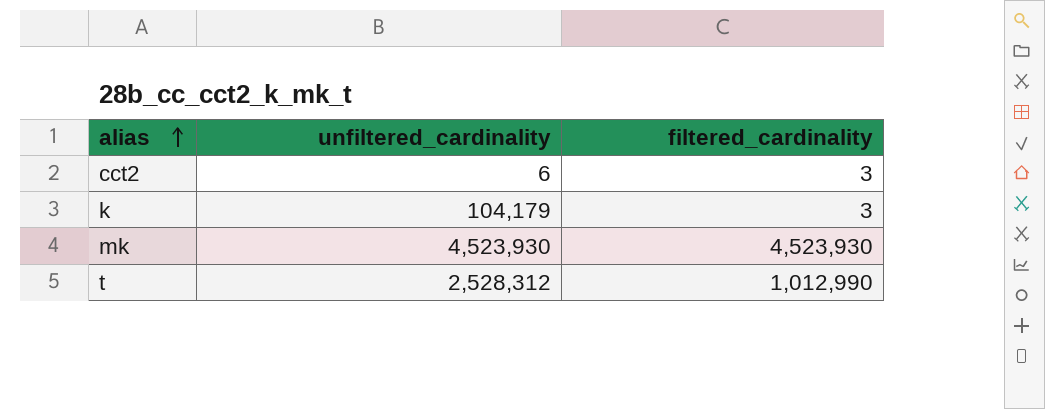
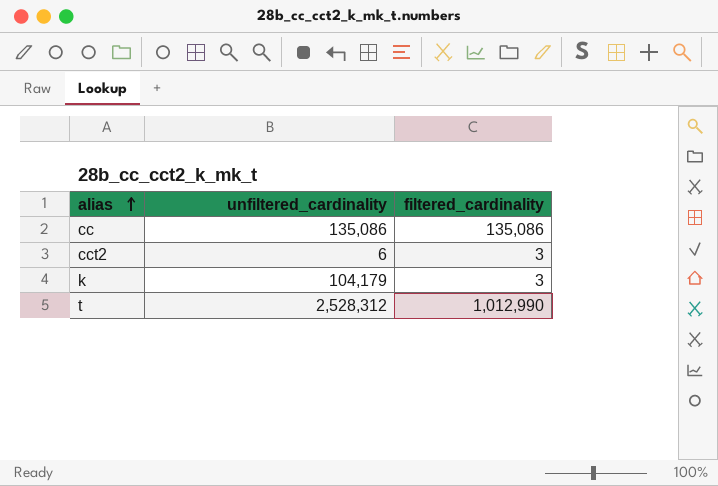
row mk: 4,523,930 | 4,523,930 -> none
row cc: none -> 135,086 | 135,086

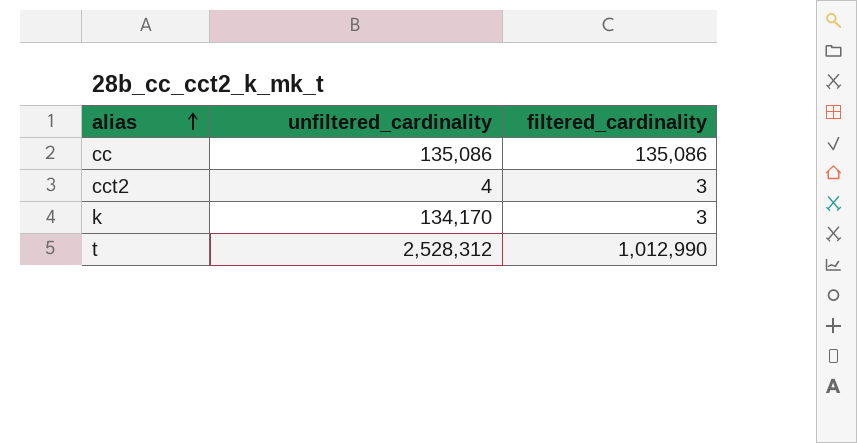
cct2 | unfiltered_cardinality: 6 -> 4
k | unfiltered_cardinality: 104,179 -> 134,170

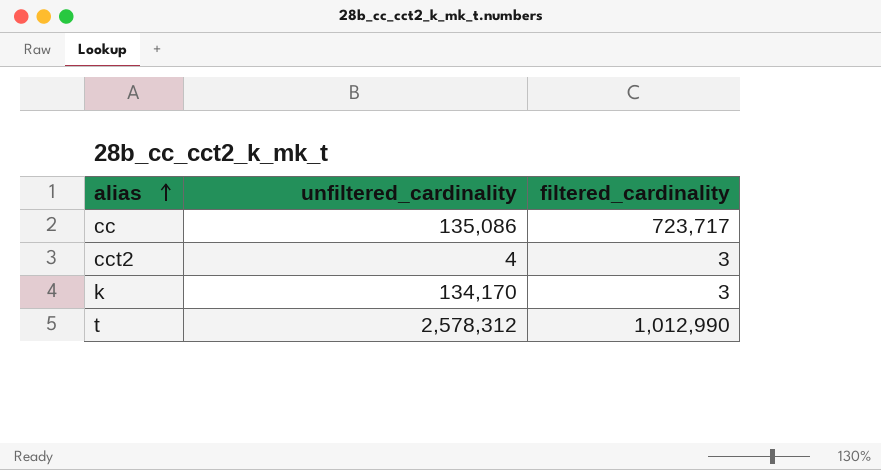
cc | filtered_cardinality: 135,086 -> 723,717
t | unfiltered_cardinality: 2,528,312 -> 2,578,312

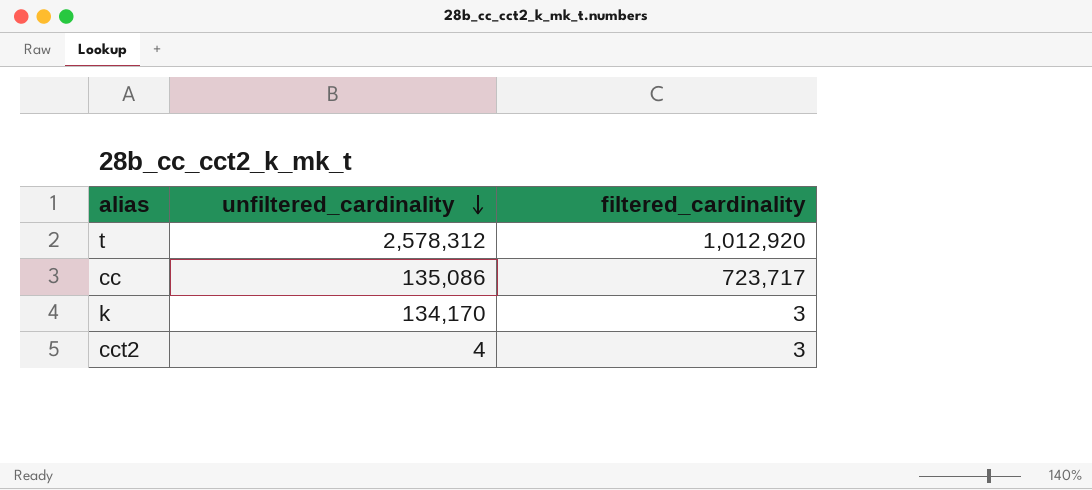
row order: alias ascending -> unfiltered_cardinality descending
t | filtered_cardinality: 1,012,990 -> 1,012,920

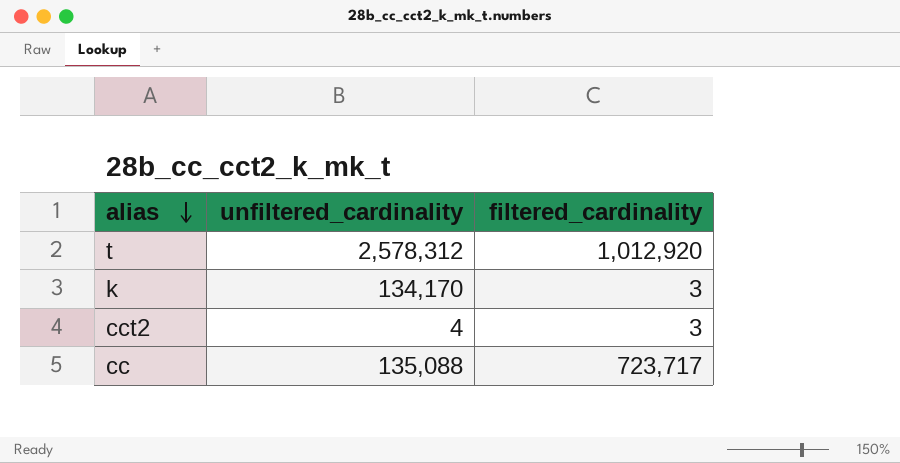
row order: unfiltered_cardinality descending -> alias descending
cc | unfiltered_cardinality: 135,086 -> 135,088

